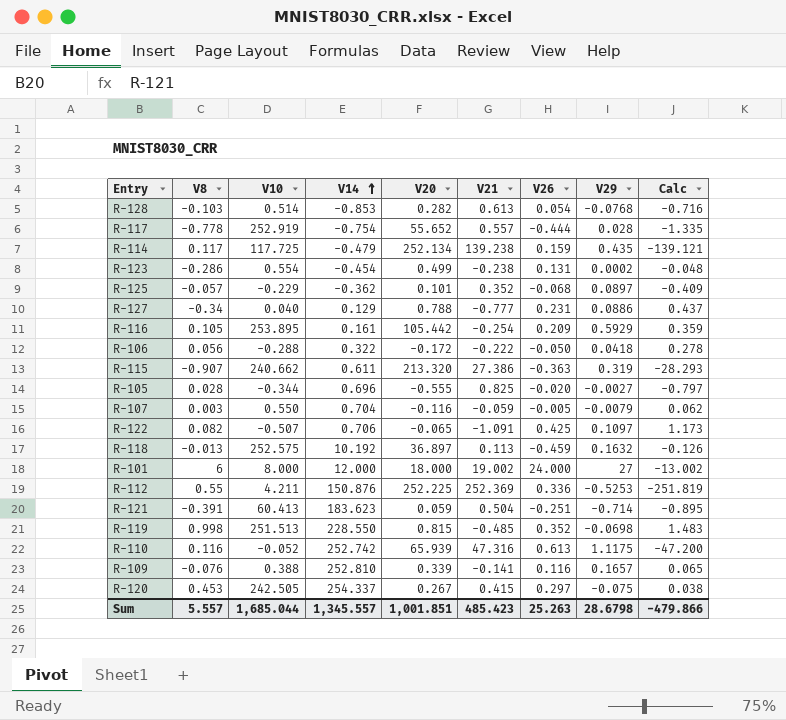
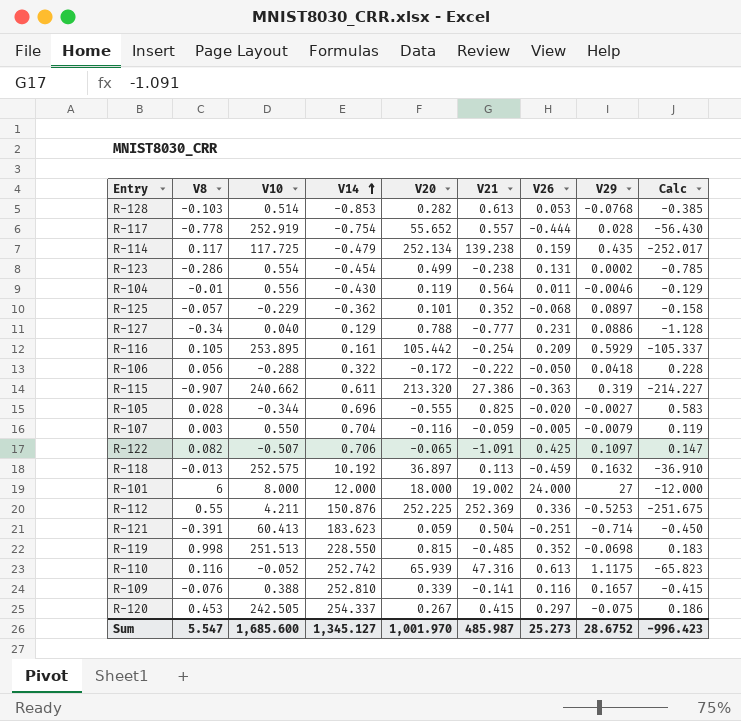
column Calc | formula: [V8] - [V21] -> [V8] - [V20]
R-128 | V26: 0.054 -> 0.053
row R-104: none -> -0.01 | 0.556 | -0.430 | 0.119 | 0.564 | 0.011 | -0.0046 | -0.129
Sum | V8: 5.557 -> 5.547
Sum | V10: 1,685.044 -> 1,685.600
Sum | V14: 1,345.557 -> 1,345.127
Sum | V20: 1,001.851 -> 1,001.970
Sum | V21: 485.423 -> 485.987
Sum | V26: 25.263 -> 25.273
Sum | V29: 28.6798 -> 28.6752
Sum | Calc: -479.866 -> -996.423

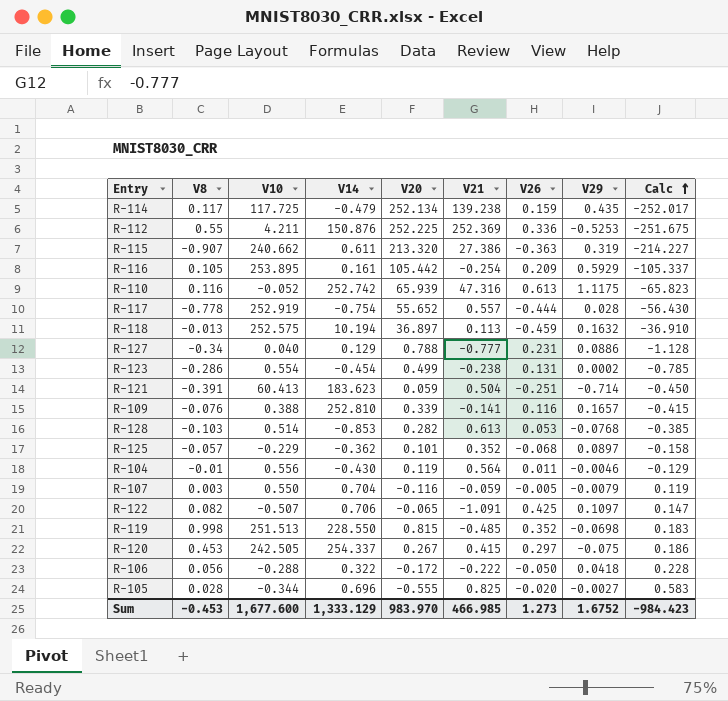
row order: V14 ascending -> Calc ascending
row R-101: 6 | 8.000 | 12.000 | 18.000 | 19.002 | 24.000 | 27 | -12.000 -> none
R-118 | V14: 10.192 -> 10.194
Sum | V8: 5.547 -> -0.453
Sum | V10: 1,685.600 -> 1,677.600
Sum | V14: 1,345.127 -> 1,333.129
Sum | V20: 1,001.970 -> 983.970
Sum | V21: 485.987 -> 466.985
Sum | V26: 25.273 -> 1.273
Sum | V29: 28.6752 -> 1.6752
Sum | Calc: -996.423 -> -984.423

